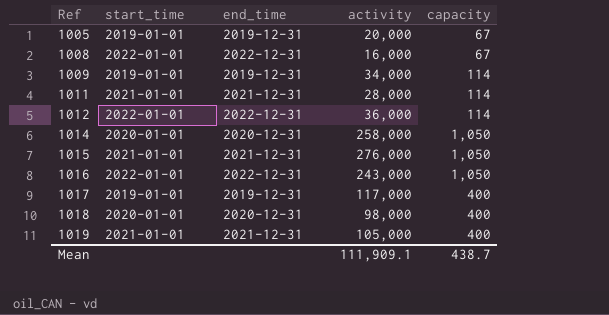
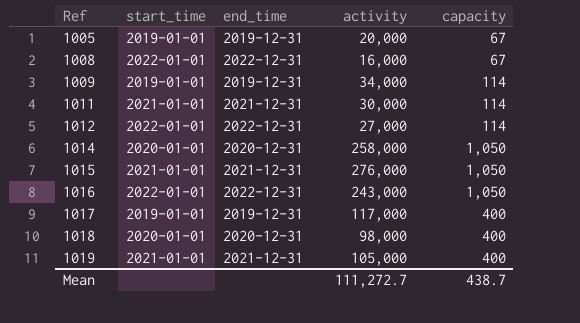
1011 | activity: 28,000 -> 30,000
1012 | activity: 36,000 -> 27,000
Mean | activity: 111,909.1 -> 111,272.7

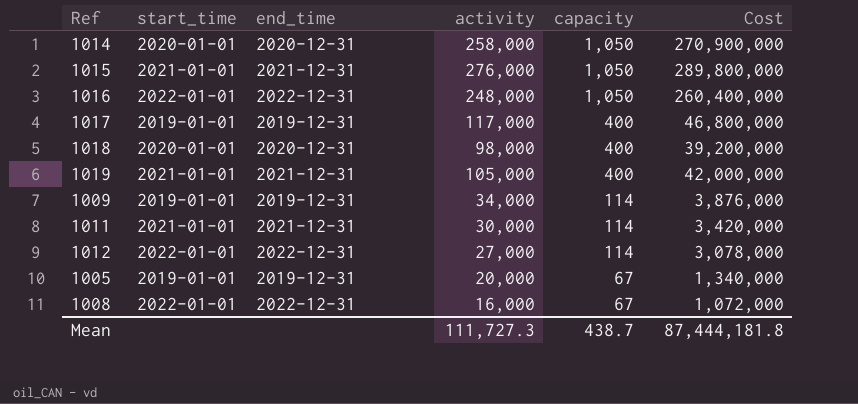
row order: Ref ascending -> capacity descending
column Cost | formula: none -> [activity] * [capacity]
1016 | activity: 243,000 -> 248,000
Mean | activity: 111,272.7 -> 111,727.3

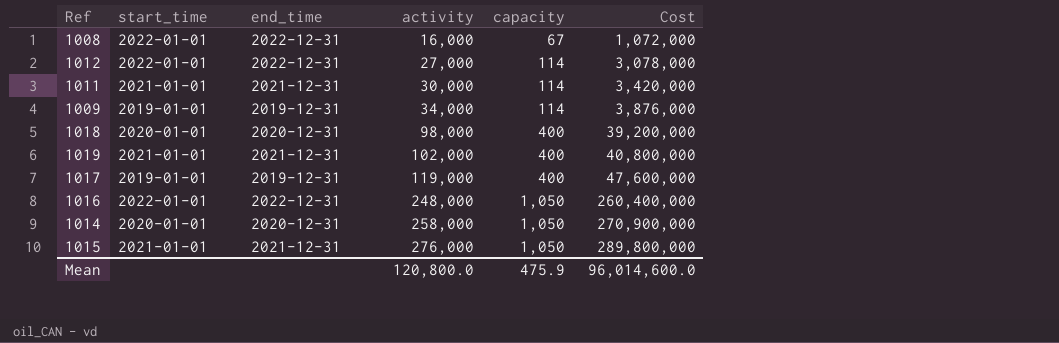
row order: capacity descending -> activity ascending
row 1005: 2019-01-01 | 2019-12-31 | 20,000 | 67 | 1,340,000 -> none
1019 | activity: 105,000 -> 102,000
1019 | Cost: 42,000,000 -> 40,800,000
1017 | activity: 117,000 -> 119,000
1017 | Cost: 46,800,000 -> 47,600,000
Mean | activity: 111,727.3 -> 120,800.0
Mean | capacity: 438.7 -> 475.9
Mean | Cost: 87,444,181.8 -> 96,014,600.0

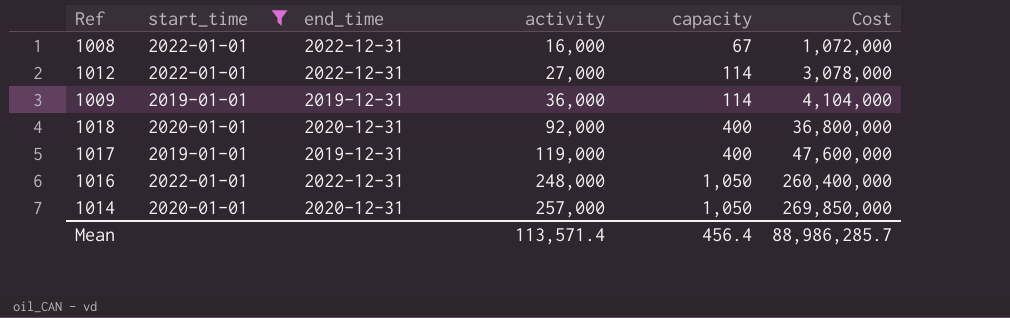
filter: none -> start_time != 2021-01-01
1009 | activity: 34,000 -> 36,000
1009 | Cost: 3,876,000 -> 4,104,000
1018 | activity: 98,000 -> 92,000
1018 | Cost: 39,200,000 -> 36,800,000
1014 | activity: 258,000 -> 257,000
1014 | Cost: 270,900,000 -> 269,850,000
Mean | activity: 120,800.0 -> 113,571.4
Mean | capacity: 475.9 -> 456.4
Mean | Cost: 96,014,600.0 -> 88,986,285.7

